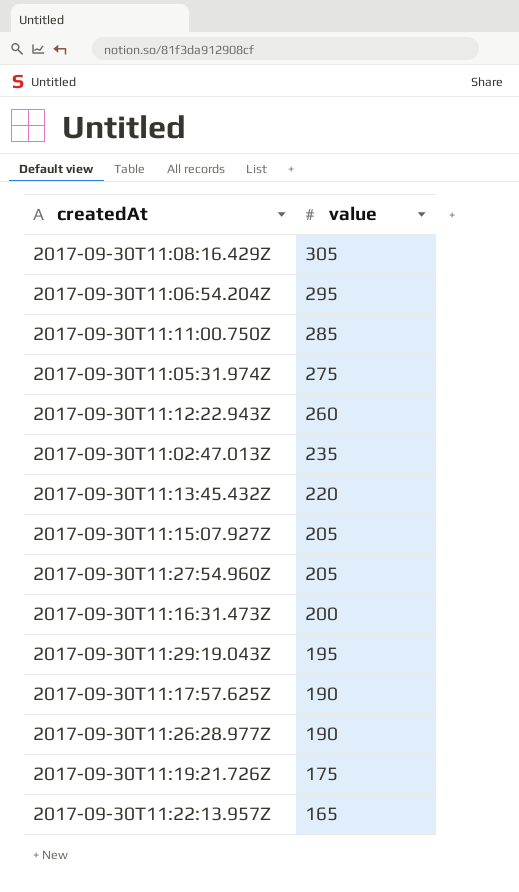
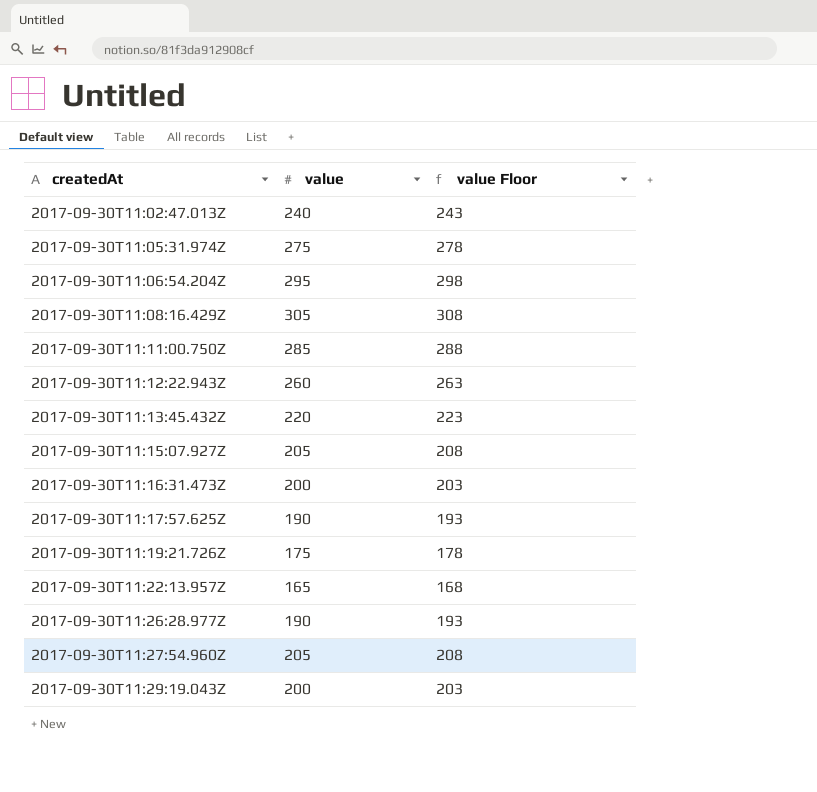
row order: value descending -> createdAt ascending
column value Floor | formula: none -> [value] + 3
2017-09-30T11:02:47.013Z | value: 235 -> 240
2017-09-30T11:29:19.043Z | value: 195 -> 200

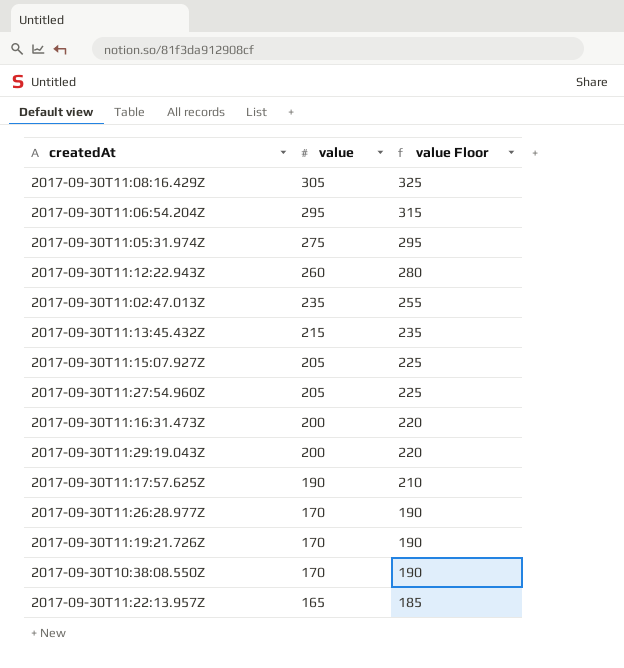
row order: createdAt ascending -> value descending
column value Floor | formula: [value] + 3 -> [value] + 20
row 2017-09-30T11:11:00.750Z: 285 | 288 -> none
2017-09-30T11:02:47.013Z | value: 240 -> 235
2017-09-30T11:13:45.432Z | value: 220 -> 215
2017-09-30T11:26:28.977Z | value: 190 -> 170
2017-09-30T11:19:21.726Z | value: 175 -> 170
row 2017-09-30T10:38:08.550Z: none -> 170 | 190

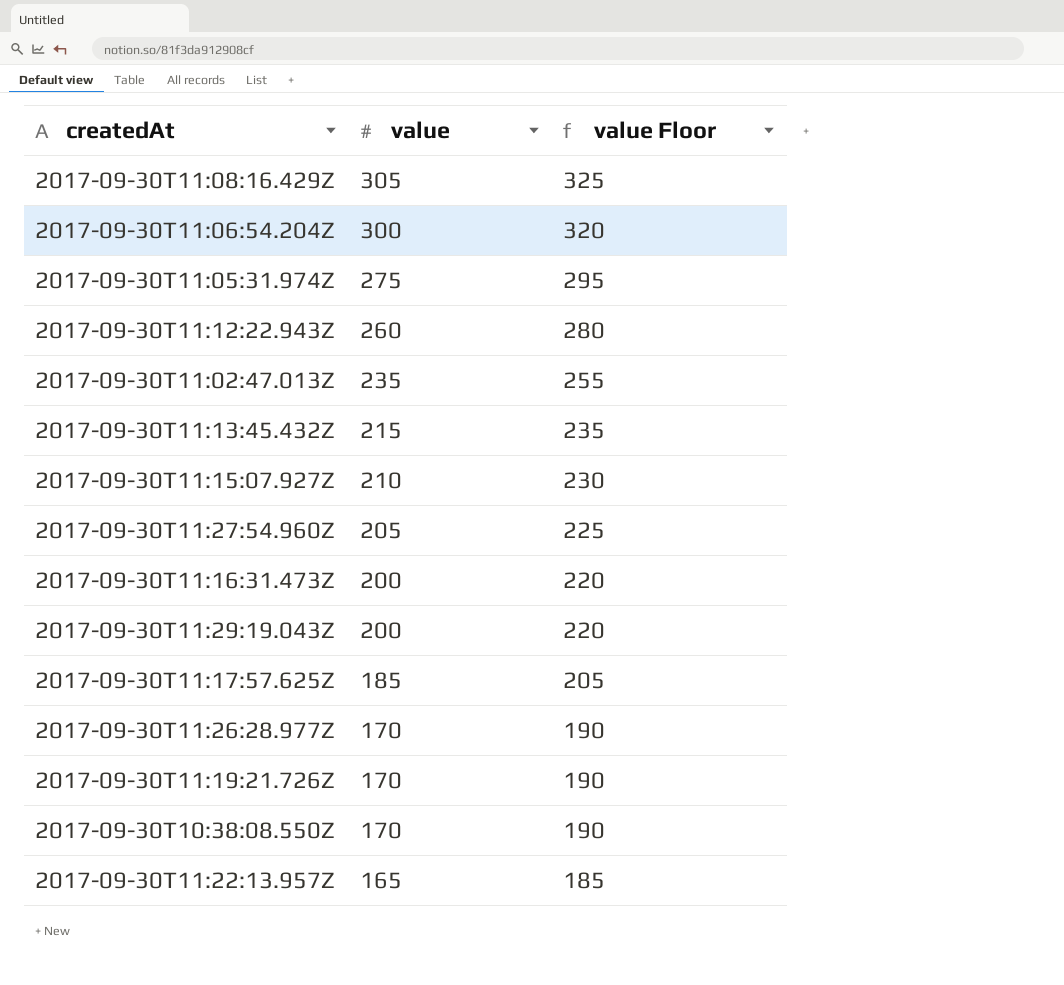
2017-09-30T11:06:54.204Z | value: 295 -> 300
2017-09-30T11:06:54.204Z | value Floor: 315 -> 320
2017-09-30T11:15:07.927Z | value: 205 -> 210
2017-09-30T11:15:07.927Z | value Floor: 225 -> 230
2017-09-30T11:17:57.625Z | value: 190 -> 185
2017-09-30T11:17:57.625Z | value Floor: 210 -> 205

